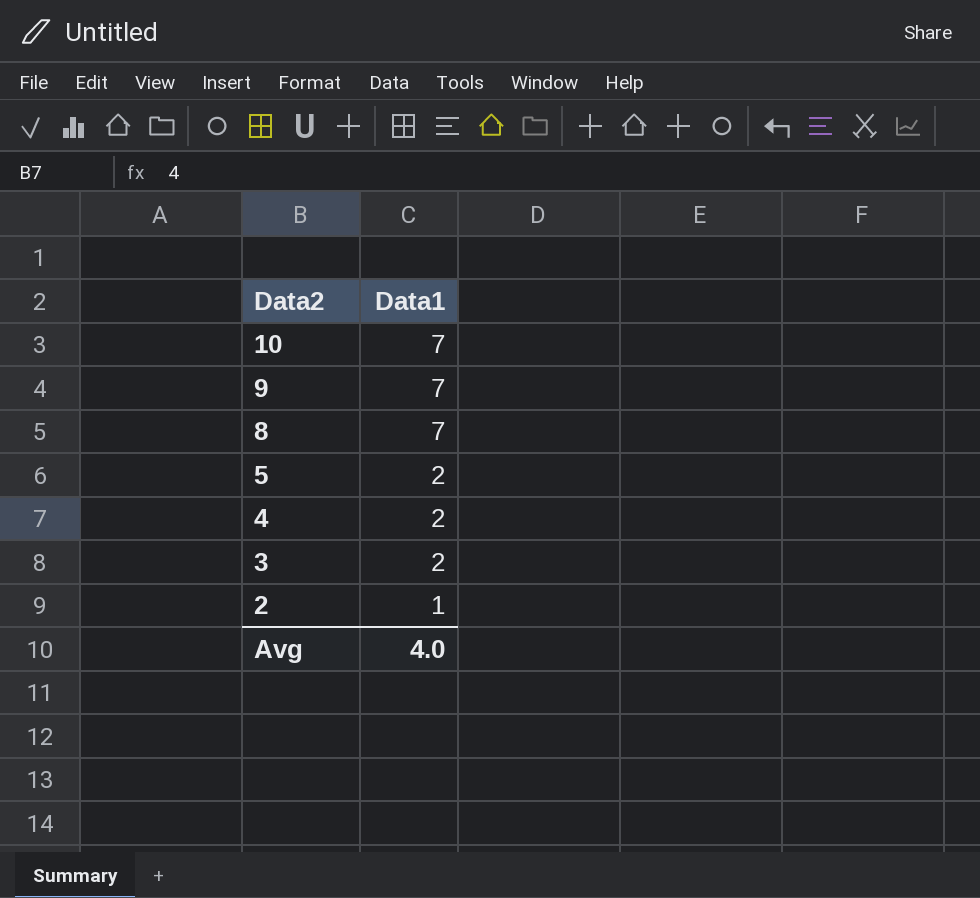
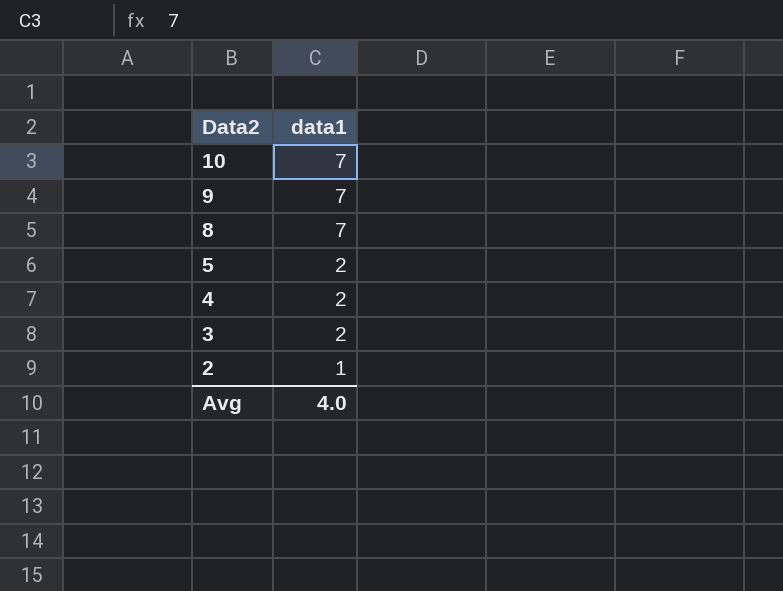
column name: Data1 -> data1

